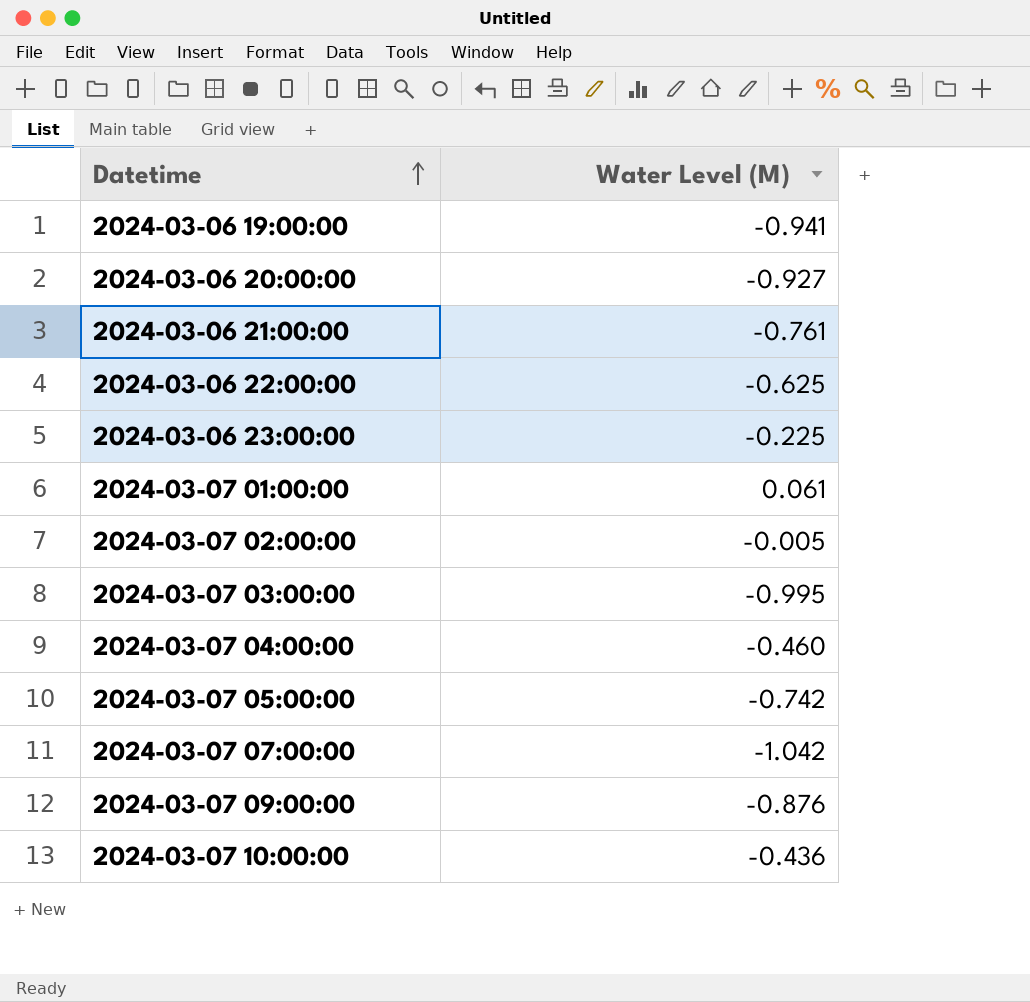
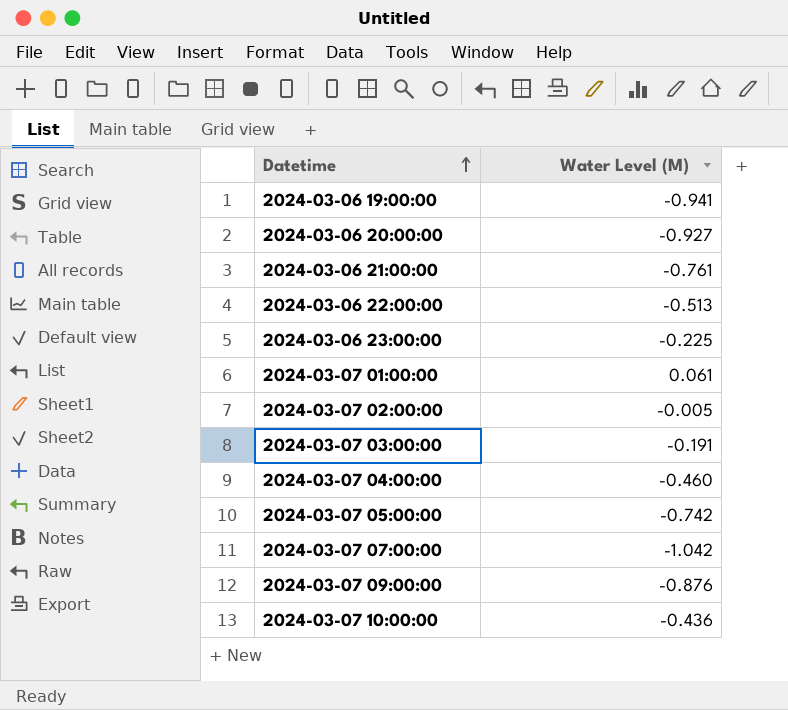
2024-03-06 22:00:00 | Water Level (M): -0.625 -> -0.513
2024-03-07 03:00:00 | Water Level (M): -0.995 -> -0.191

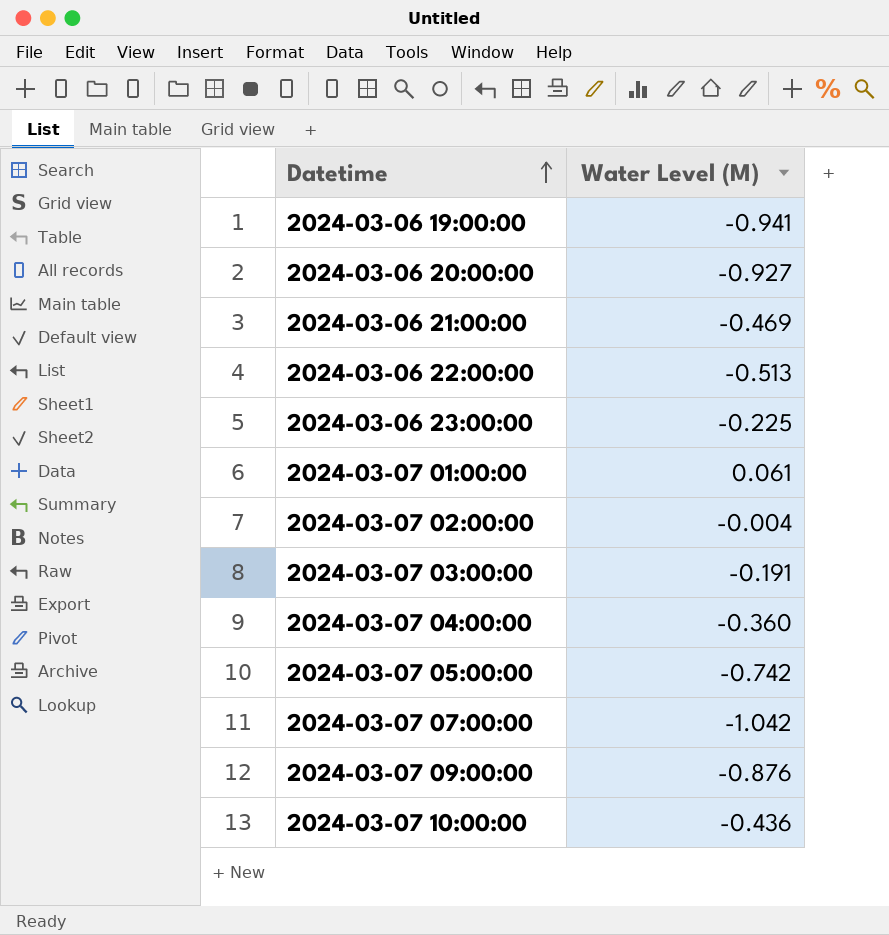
2024-03-06 21:00:00 | Water Level (M): -0.761 -> -0.469
2024-03-07 02:00:00 | Water Level (M): -0.005 -> -0.004
2024-03-07 04:00:00 | Water Level (M): -0.460 -> -0.360

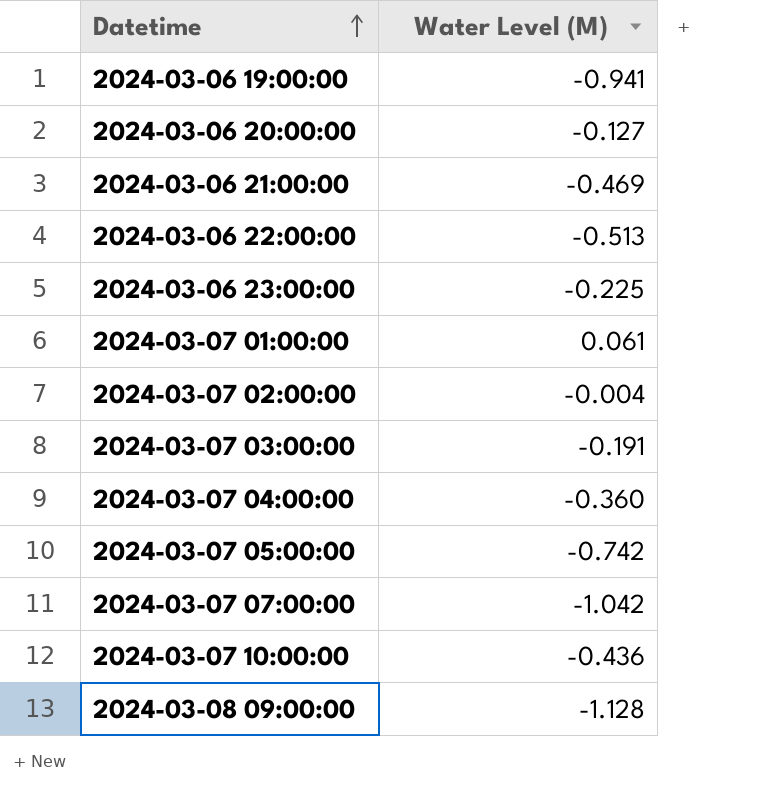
row 2024-03-07 09:00:00: -0.876 -> none
2024-03-06 20:00:00 | Water Level (M): -0.927 -> -0.127
row 2024-03-08 09:00:00: none -> -1.128

